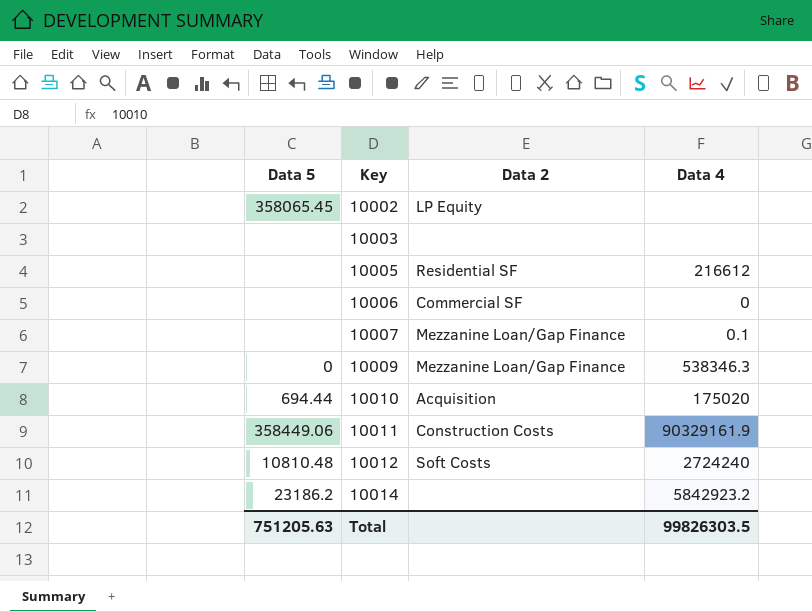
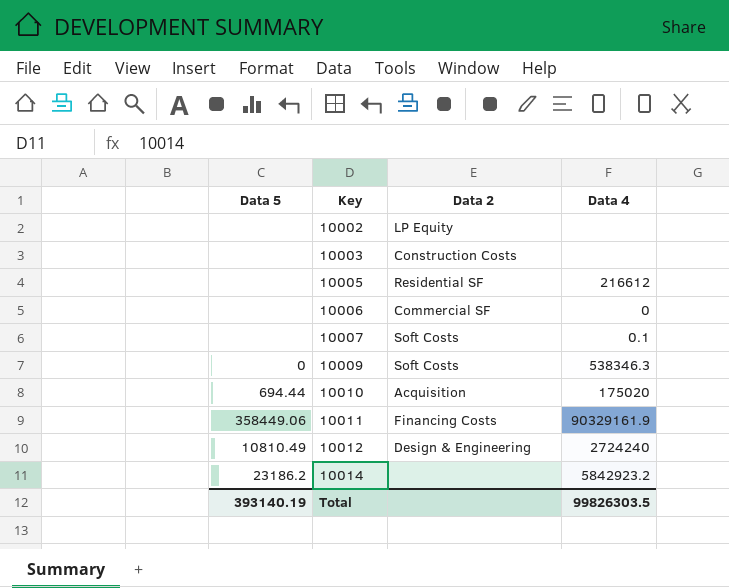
10002 | Data 5: 358065.45 -> none
10003 | Data 2: none -> Construction Costs
10007 | Data 2: Mezzanine Loan/Gap Finance -> Soft Costs
10009 | Data 2: Mezzanine Loan/Gap Finance -> Soft Costs
10011 | Data 2: Construction Costs -> Financing Costs
10012 | Data 5: 10810.48 -> 10810.49
10012 | Data 2: Soft Costs -> Design & Engineering
Total | Data 5: 751205.63 -> 393140.19

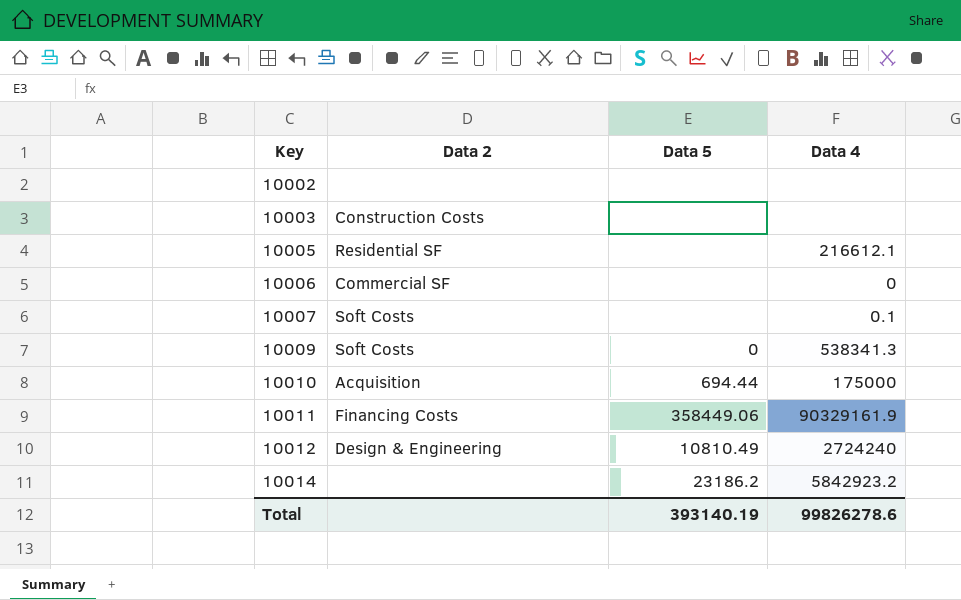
column Data 5 | position: 1 -> 3
10002 | Data 2: LP Equity -> none
10005 | Data 4: 216612 -> 216612.1
10009 | Data 4: 538346.3 -> 538341.3
10010 | Data 4: 175020 -> 175000
Total | Data 4: 99826303.5 -> 99826278.6

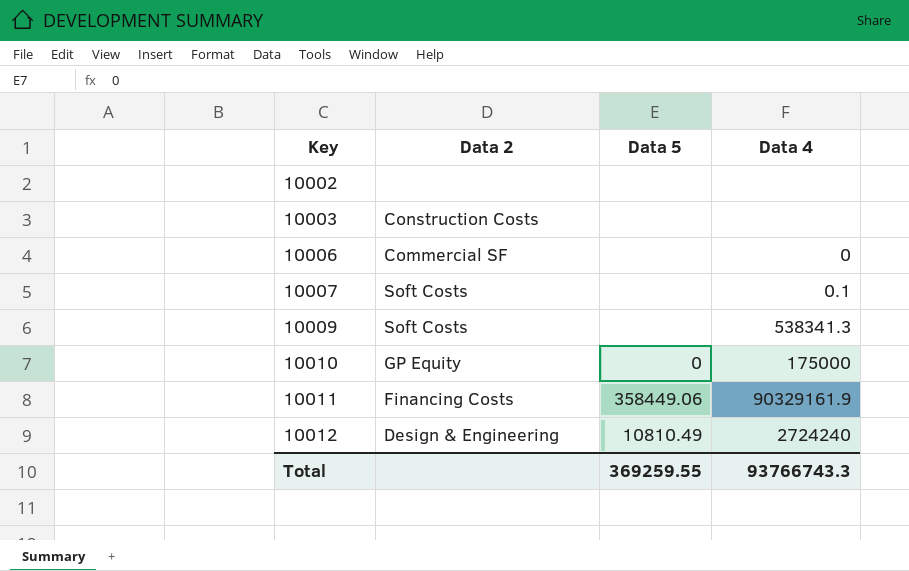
row 10005: Residential SF | none | 216612.1 -> none
row 10014: none | 23186.2 | 5842923.2 -> none
10009 | Data 5: 0 -> none
10010 | Data 2: Acquisition -> GP Equity
10010 | Data 5: 694.44 -> 0
Total | Data 5: 393140.19 -> 369259.55
Total | Data 4: 99826278.6 -> 93766743.3

